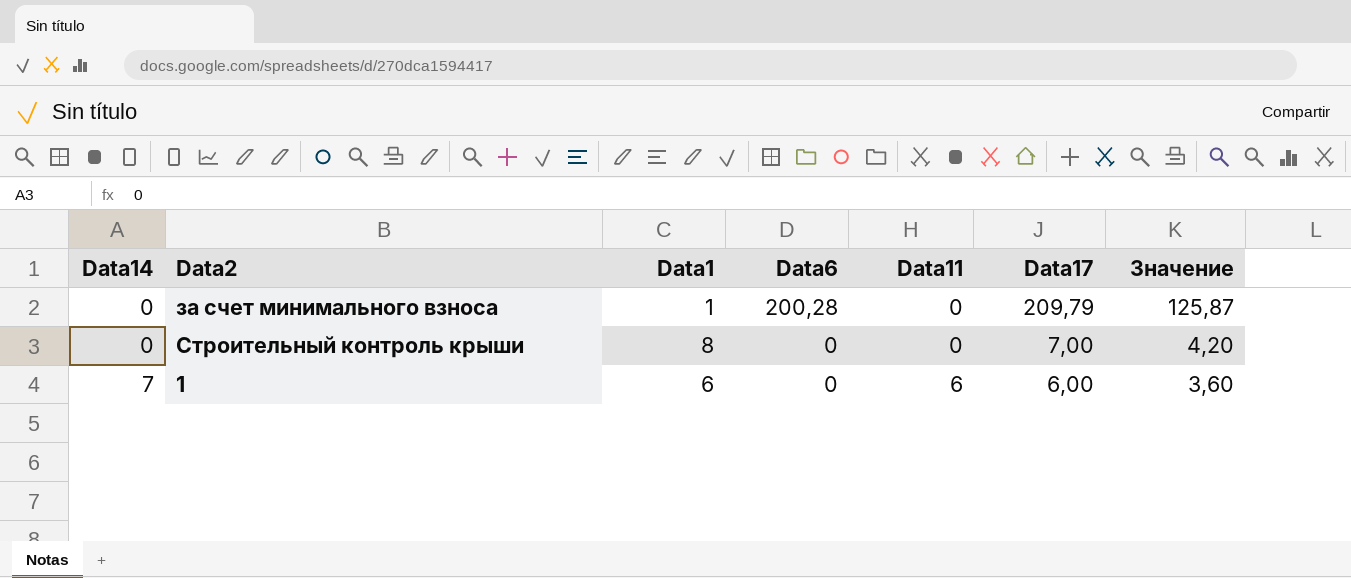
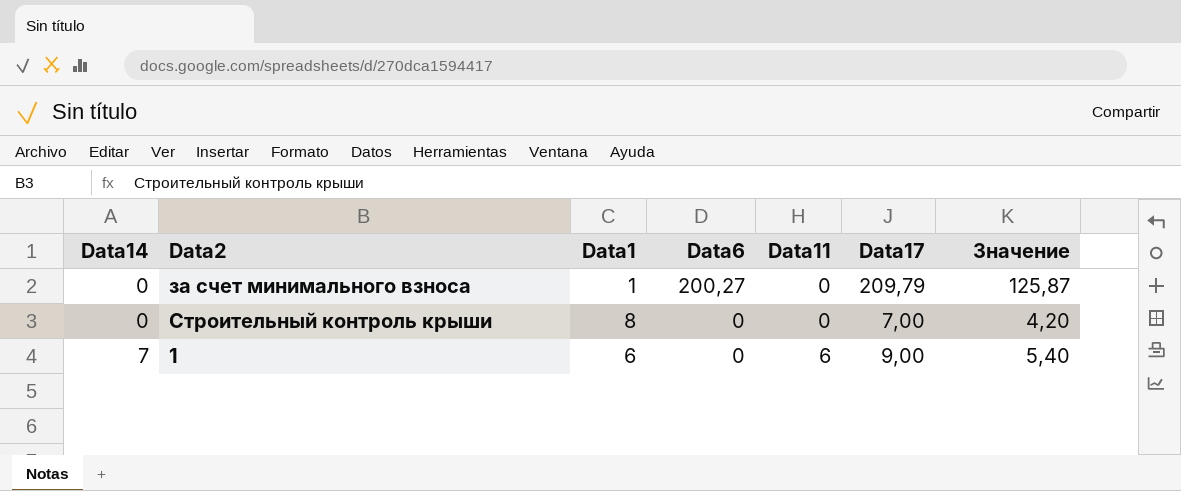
за счет минимального взноса | Data6: 200,28 -> 200,27
1 | Data17: 6,00 -> 9,00
1 | Значение: 3,60 -> 5,40

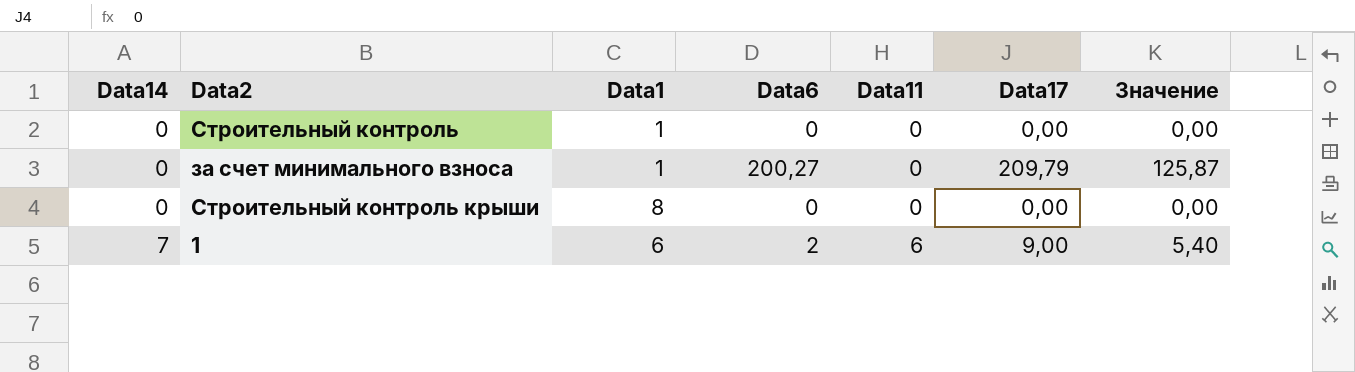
row Строительный контроль: none -> 0 | 1 | 0 | 0 | 0,00 | 0,00
Строительный контроль крыши | Data17: 7,00 -> 0,00
Строительный контроль крыши | Значение: 4,20 -> 0,00
1 | Data6: 0 -> 2

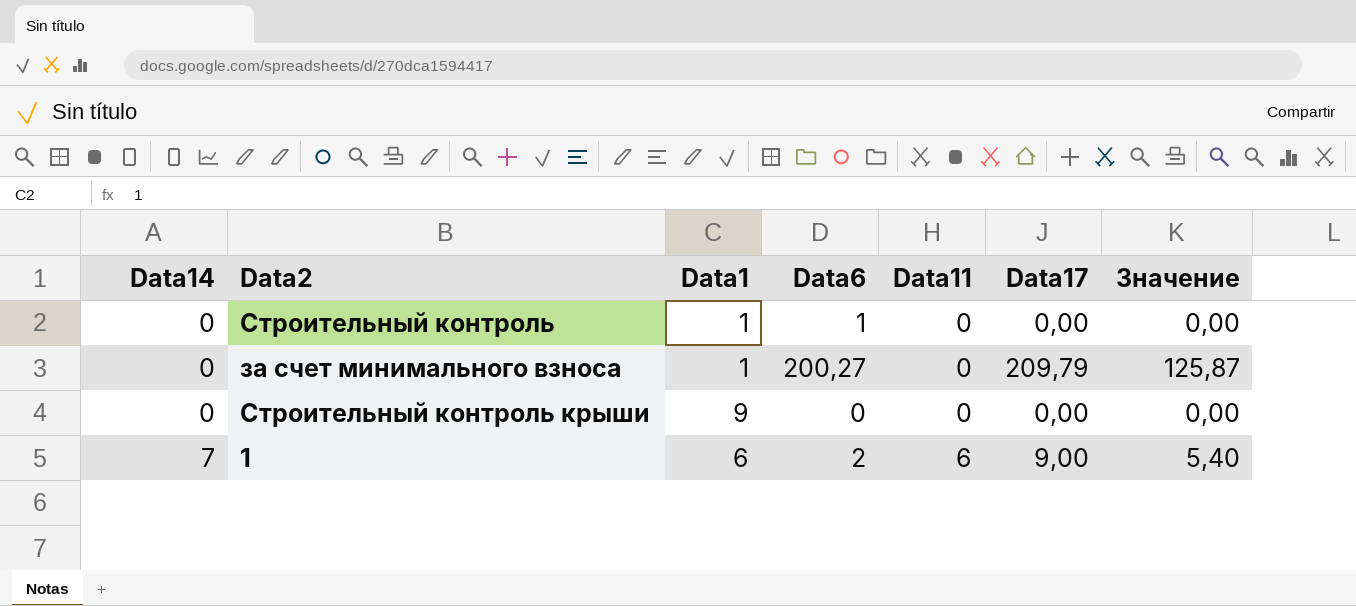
Строительный контроль | Data6: 0 -> 1
Строительный контроль крыши | Data1: 8 -> 9

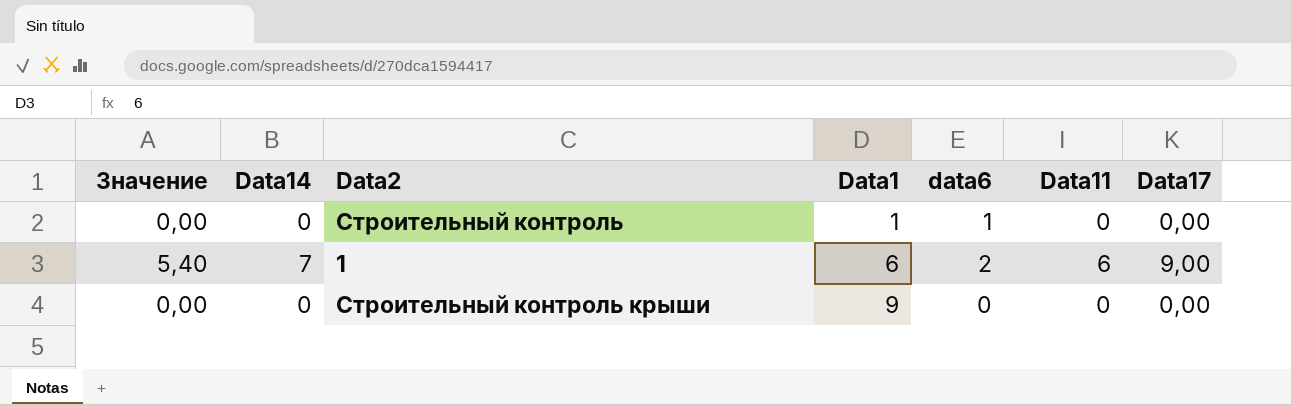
row order: Data14 ascending -> Data1 ascending
column Значение | position: 7 -> 1
column name: Data6 -> data6
row за счет минимального взноса: 0 | 1 | 200,27 | 0 | 209,79 | 125,87 -> none

